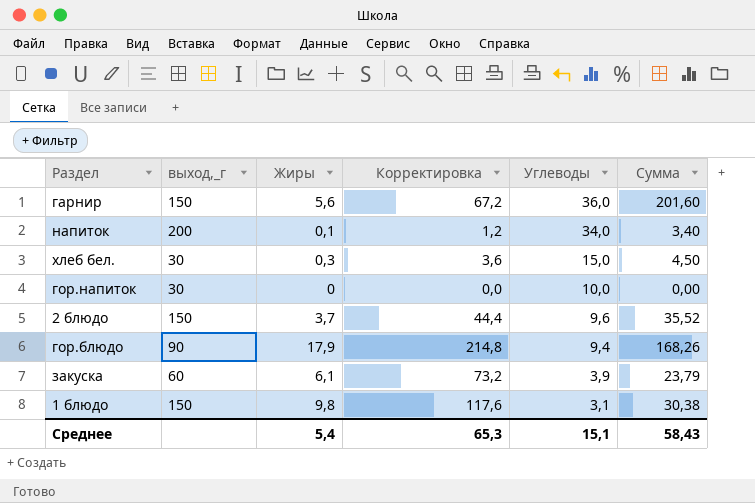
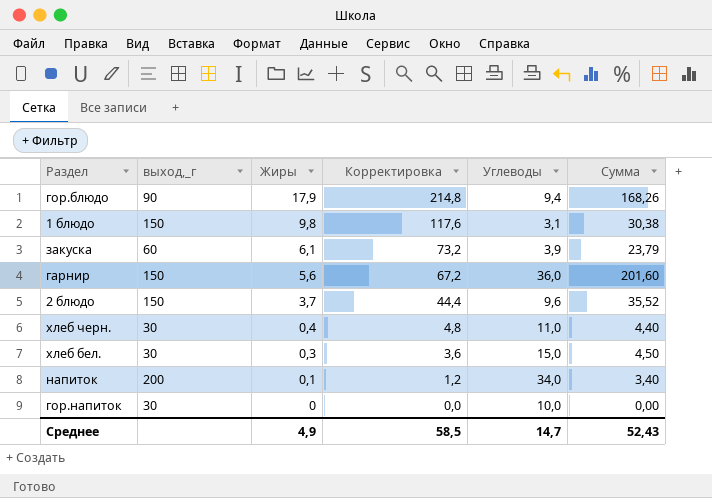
row order: Углеводы descending -> Жиры descending
row хлеб черн.: none -> 30 | 0,4 | 4,8 | 11,0 | 4,40
Среднее | Жиры: 5,4 -> 4,9
Среднее | Корректировка: 65,3 -> 58,5
Среднее | Углеводы: 15,1 -> 14,7
Среднее | Сумма: 58,43 -> 52,43

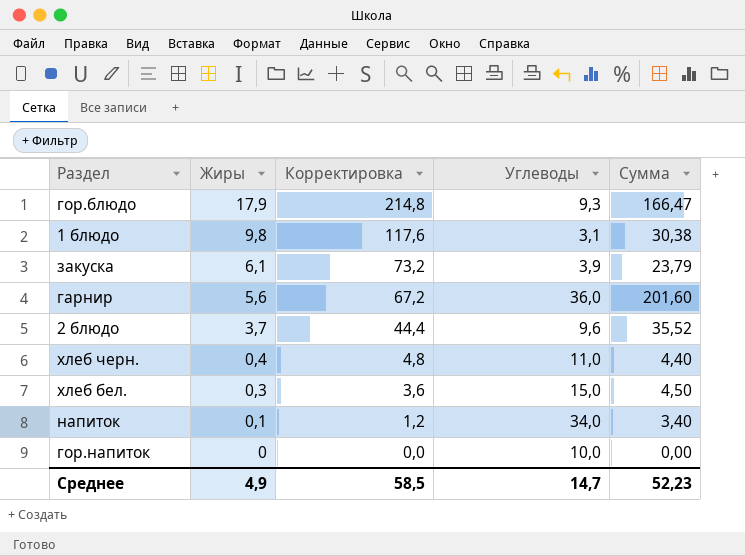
column выход,_г | position: 2 -> none
гор.блюдо | Углеводы: 9,4 -> 9,3
гор.блюдо | Сумма: 168,26 -> 166,47
Среднее | Сумма: 52,43 -> 52,23

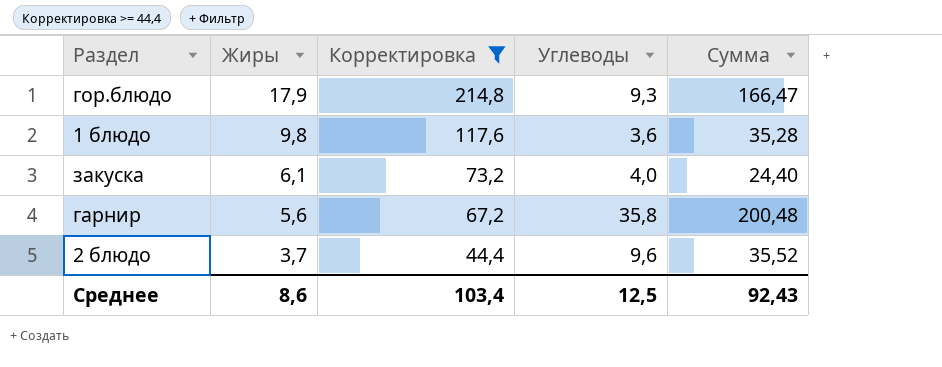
filter: none -> Корректировка >= 44,4
1 блюдо | Углеводы: 3,1 -> 3,6
1 блюдо | Сумма: 30,38 -> 35,28
закуска | Углеводы: 3,9 -> 4,0
закуска | Сумма: 23,79 -> 24,40
гарнир | Углеводы: 36,0 -> 35,8
гарнир | Сумма: 201,60 -> 200,48
Среднее | Жиры: 4,9 -> 8,6
Среднее | Корректировка: 58,5 -> 103,4
Среднее | Углеводы: 14,7 -> 12,5
Среднее | Сумма: 52,23 -> 92,43

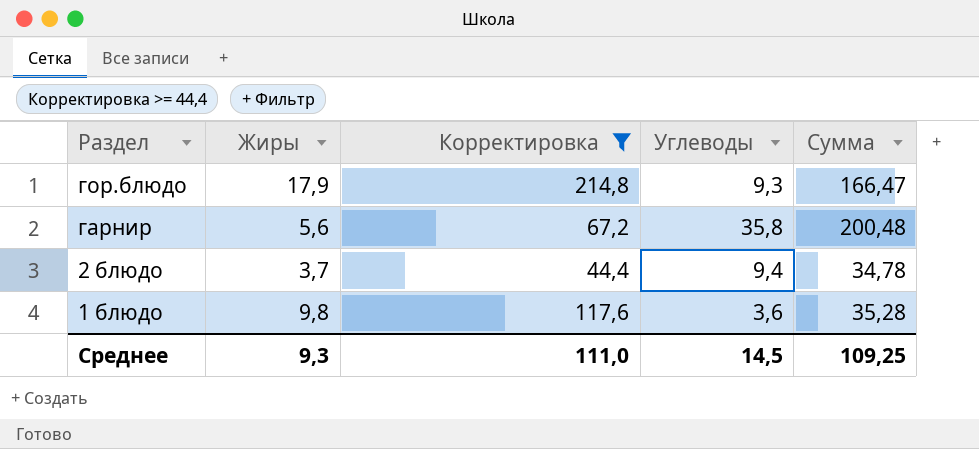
row order: Жиры descending -> Раздел descending
row закуска: 6,1 | 73,2 | 4,0 | 24,40 -> none
2 блюдо | Углеводы: 9,6 -> 9,4
2 блюдо | Сумма: 35,52 -> 34,78
Среднее | Жиры: 8,6 -> 9,3
Среднее | Корректировка: 103,4 -> 111,0
Среднее | Углеводы: 12,5 -> 14,5
Среднее | Сумма: 92,43 -> 109,25

